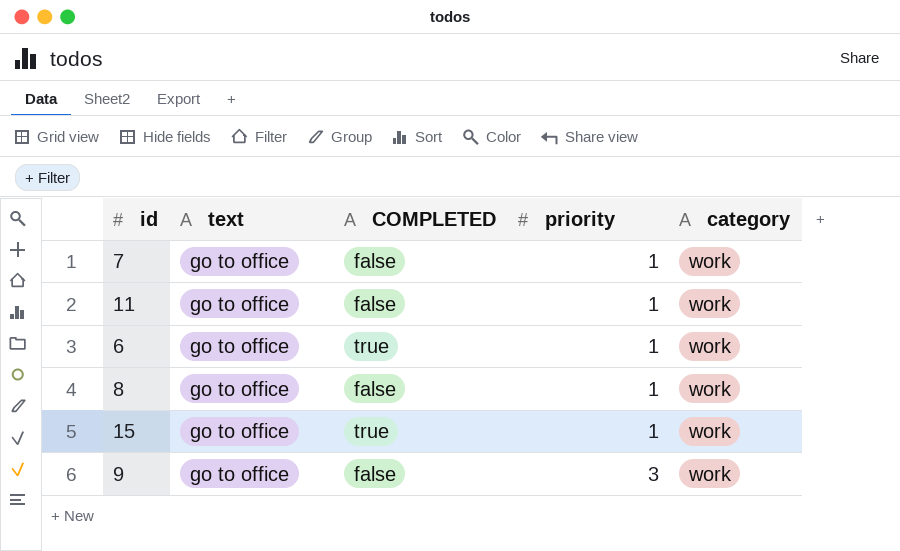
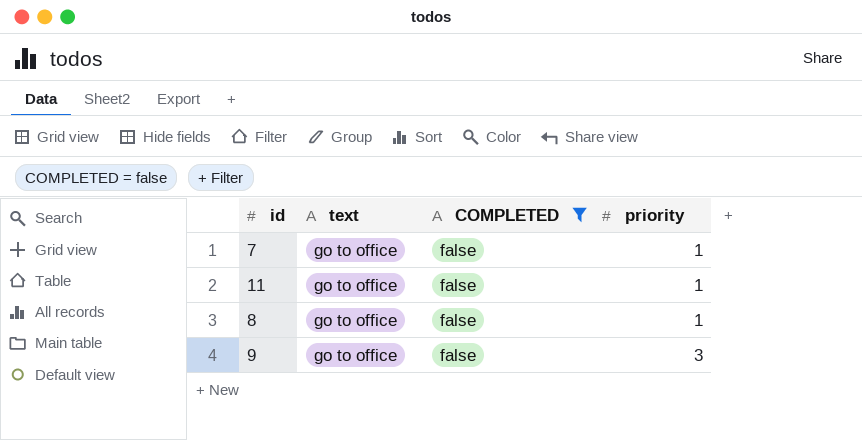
filter: none -> COMPLETED = false
column category | position: 5 -> none

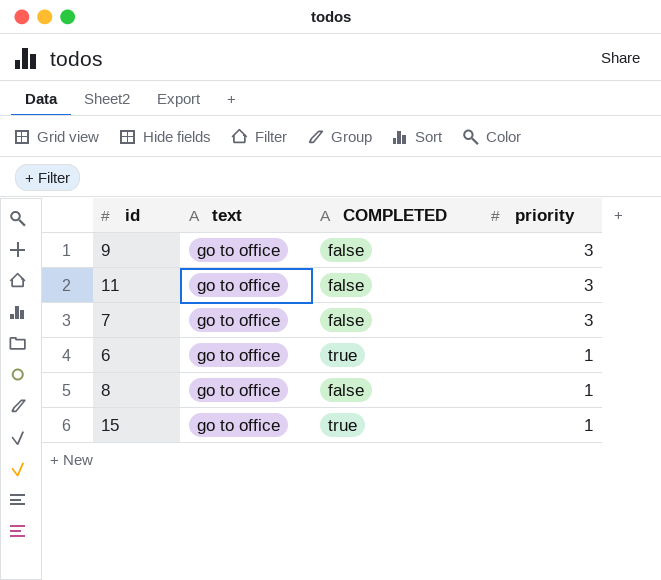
filter: COMPLETED = false -> none
row order: priority ascending -> priority descending
11 | priority: 1 -> 3
7 | priority: 1 -> 3

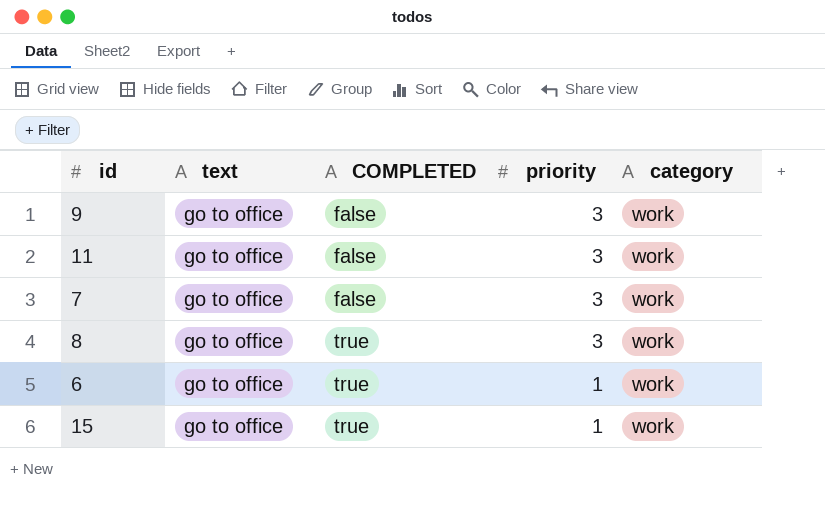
row order: priority descending -> COMPLETED ascending
column category | position: none -> 5
8 | COMPLETED: false -> true
8 | priority: 1 -> 3

